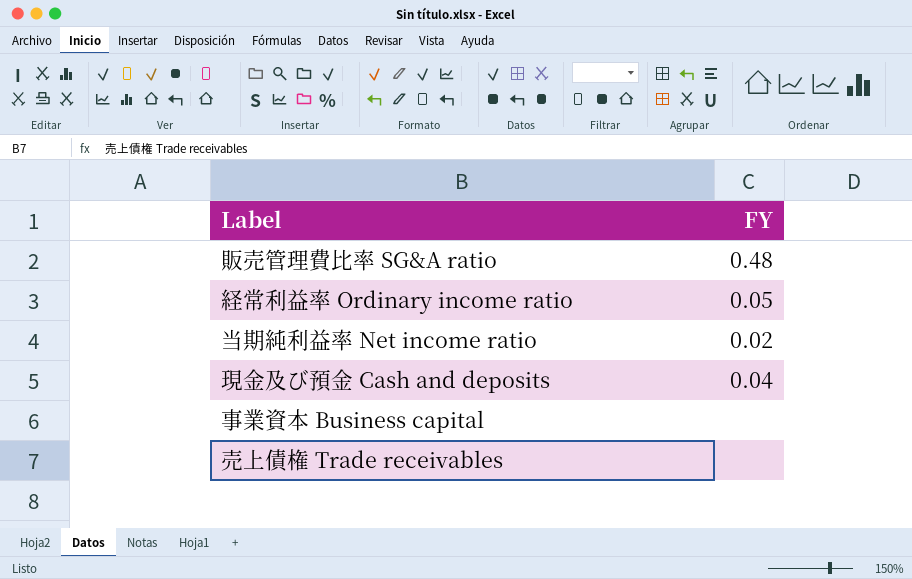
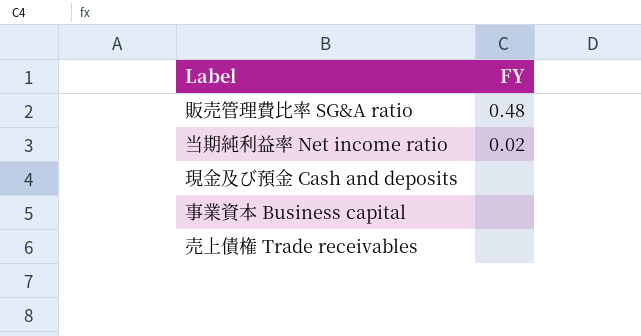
row 経常利益率 Ordinary income ratio: 0.05 -> none
現金及び預金 Cash and deposits | FY: 0.04 -> none

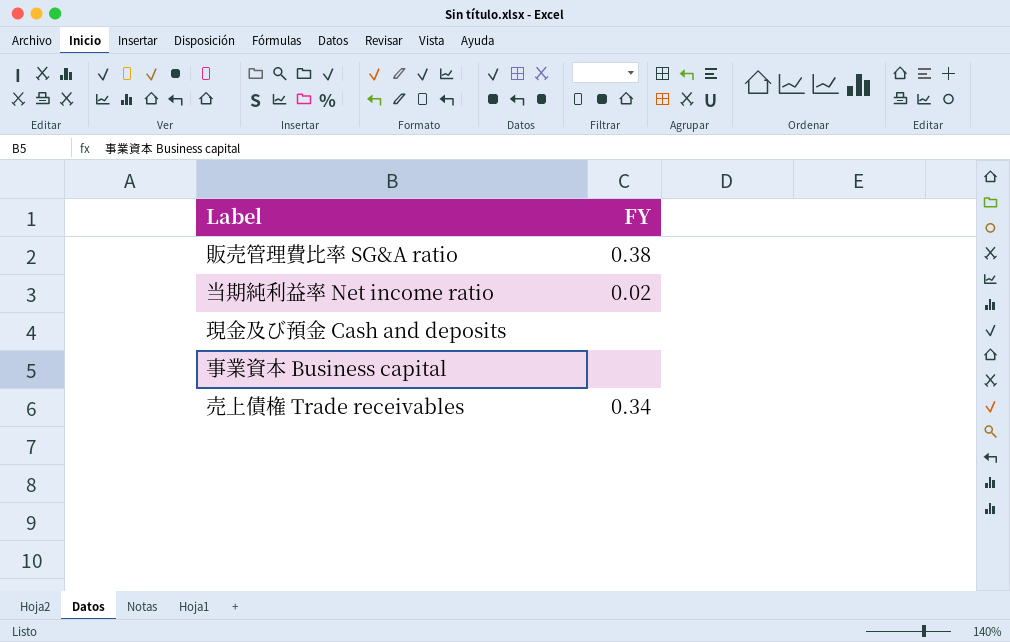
販売管理費比率 SG&A ratio | FY: 0.48 -> 0.38
売上債権 Trade receivables | FY: none -> 0.34

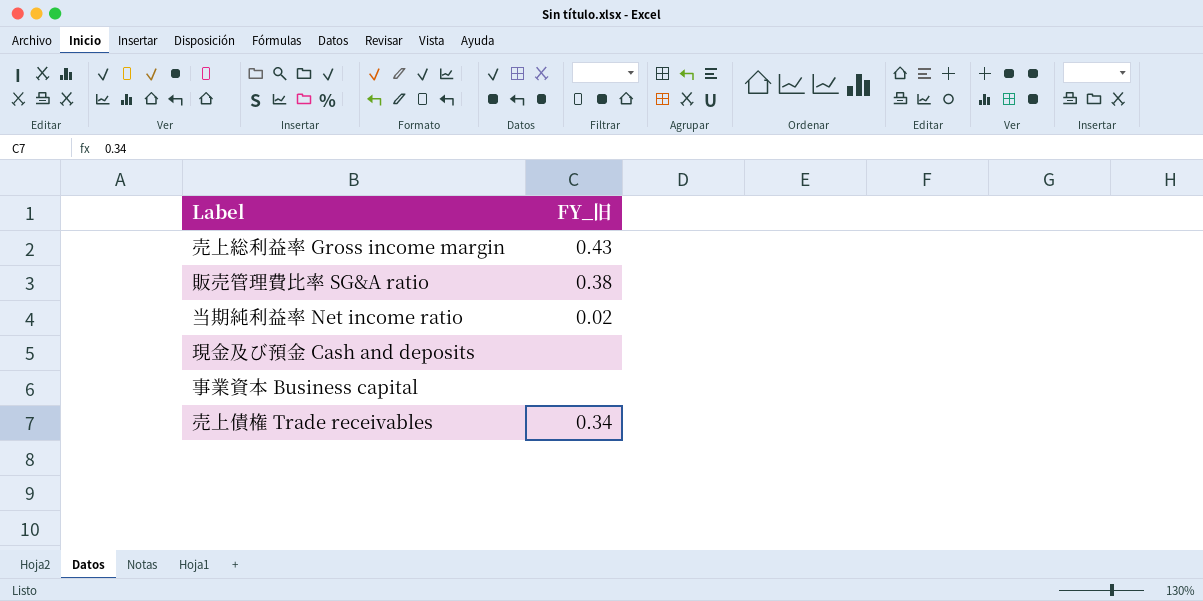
column name: FY -> FY_旧
row 売上総利益率 Gross income margin: none -> 0.43

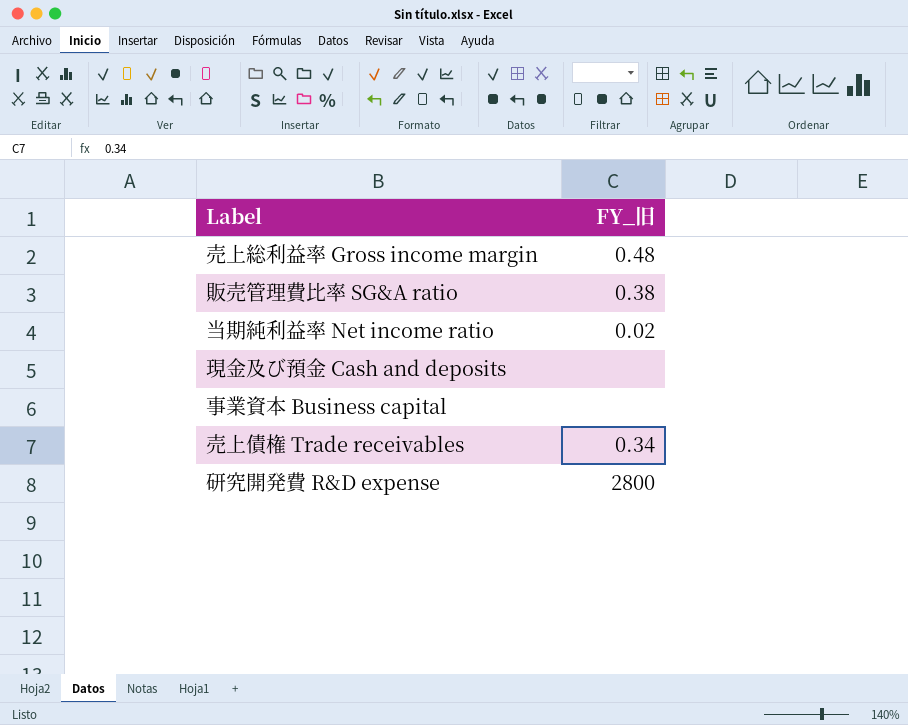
売上総利益率 Gross income margin | FY_旧: 0.43 -> 0.48
row 研究開発費 R&D expense: none -> 2800

